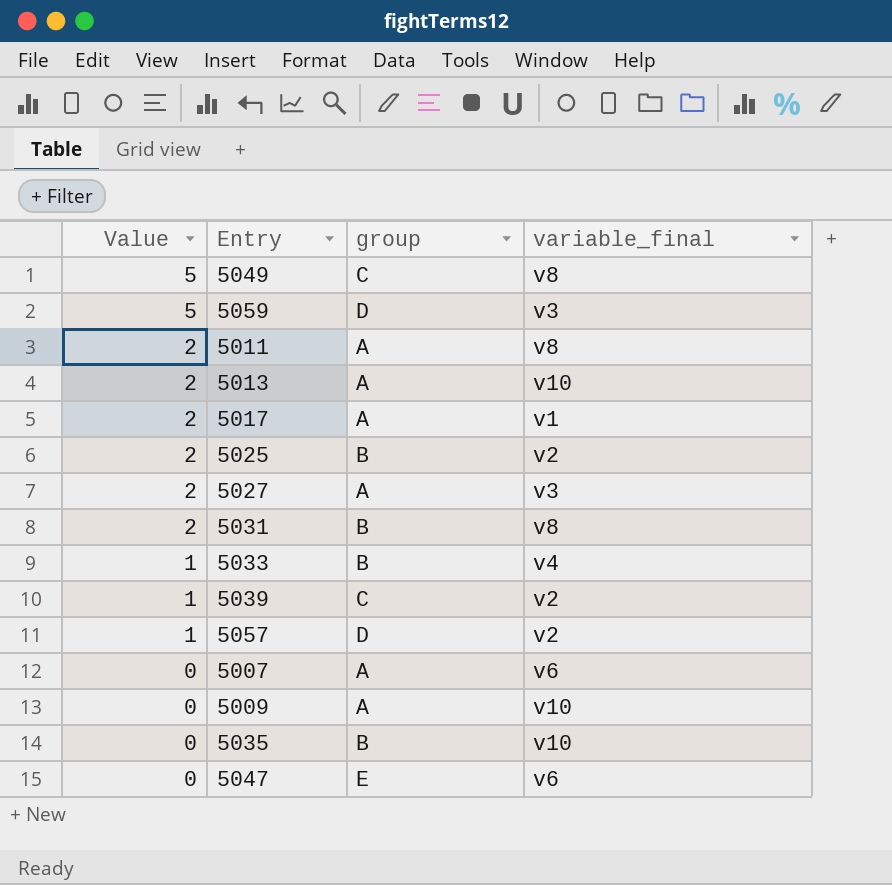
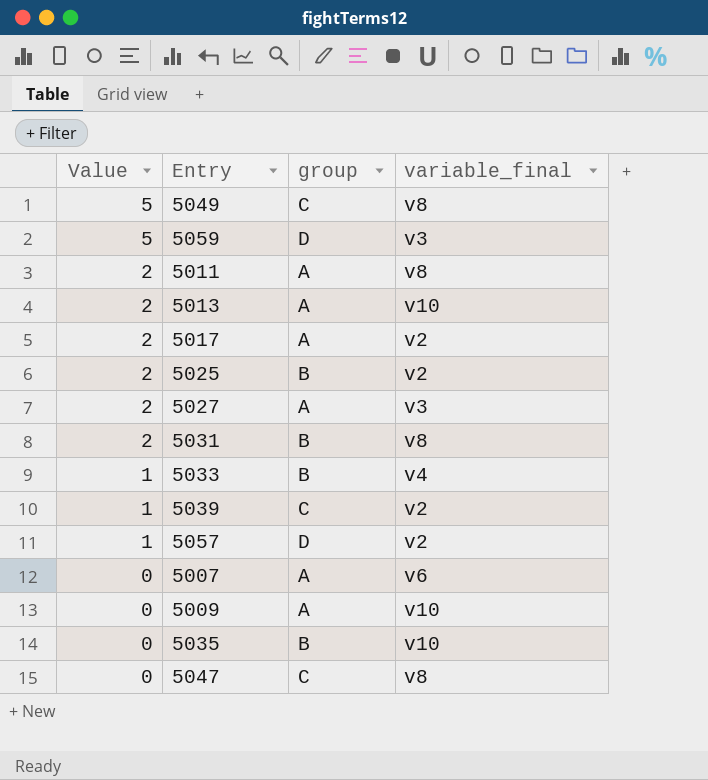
5017 | variable_final: v1 -> v2
5047 | group: E -> C
5047 | variable_final: v6 -> v8

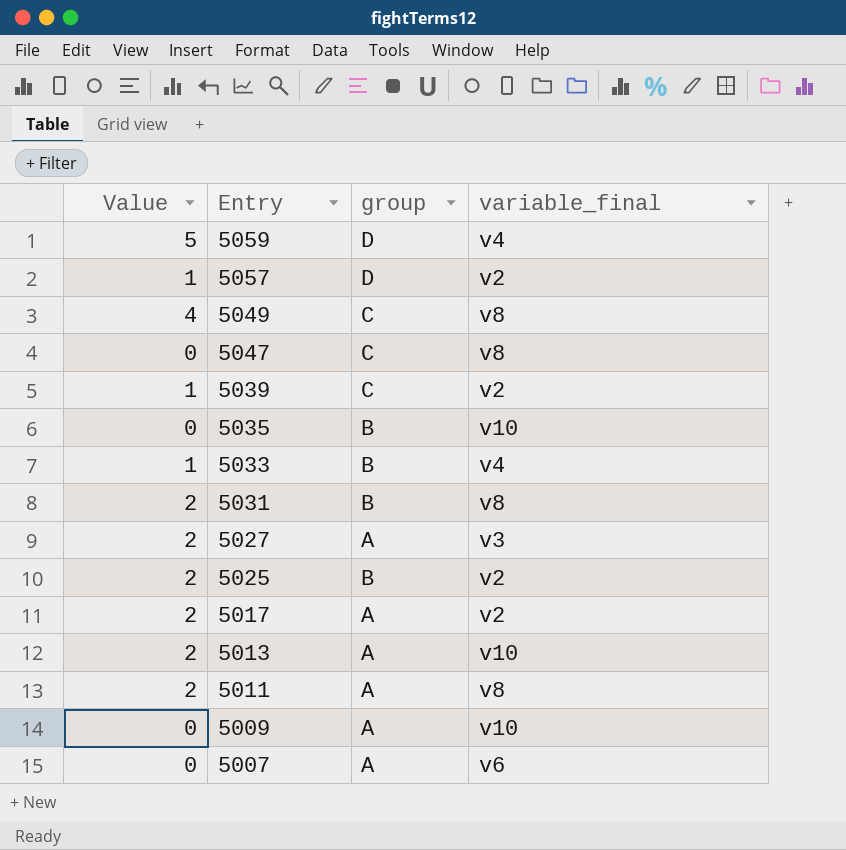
row order: Value descending -> Entry descending
5059 | variable_final: v3 -> v4
5049 | Value: 5 -> 4

